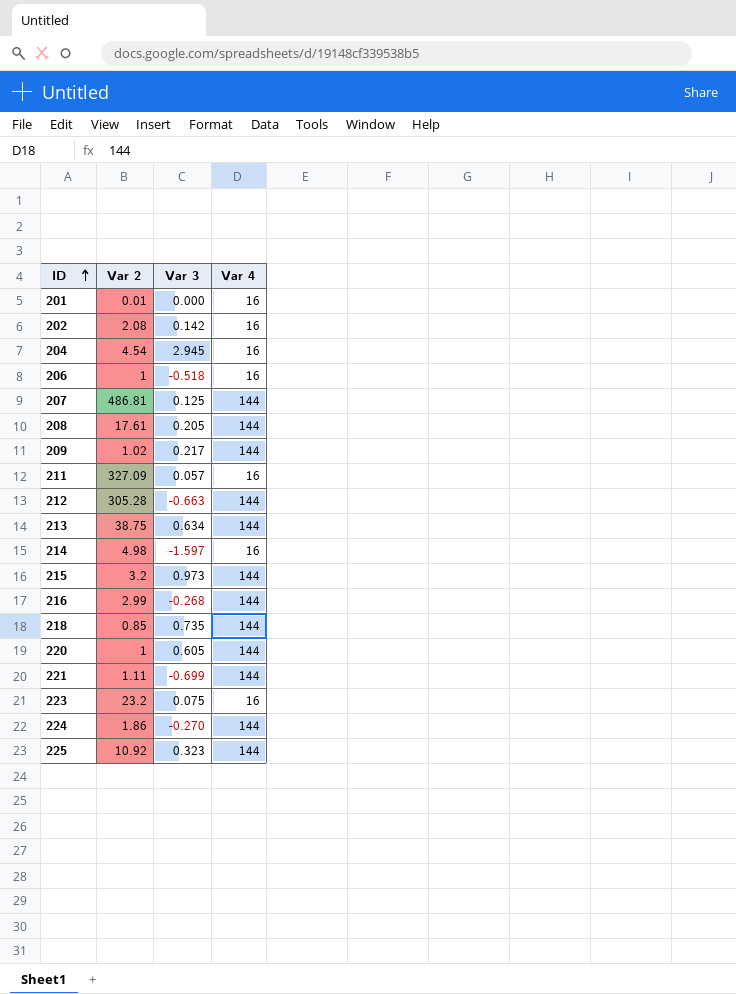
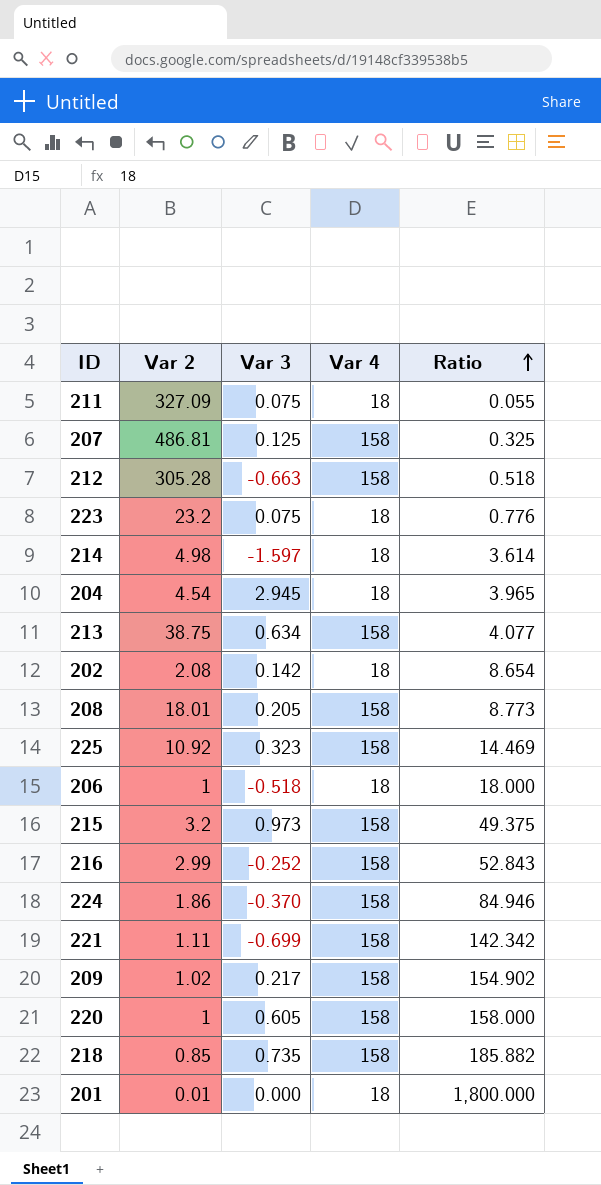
row order: ID ascending -> Ratio ascending
column Ratio | formula: none -> [Var 4] / [Var 2]
211 | Var 3: 0.057 -> 0.075
211 | Var 4: 16 -> 18
207 | Var 4: 144 -> 158
212 | Var 4: 144 -> 158
223 | Var 4: 16 -> 18
214 | Var 4: 16 -> 18
204 | Var 4: 16 -> 18
213 | Var 4: 144 -> 158
202 | Var 4: 16 -> 18
208 | Var 2: 17.61 -> 18.01
208 | Var 4: 144 -> 158
225 | Var 4: 144 -> 158
206 | Var 4: 16 -> 18
215 | Var 4: 144 -> 158
216 | Var 3: -0.268 -> -0.252
216 | Var 4: 144 -> 158
224 | Var 3: -0.270 -> -0.370
224 | Var 4: 144 -> 158
221 | Var 4: 144 -> 158
209 | Var 4: 144 -> 158
220 | Var 4: 144 -> 158
218 | Var 4: 144 -> 158
201 | Var 4: 16 -> 18

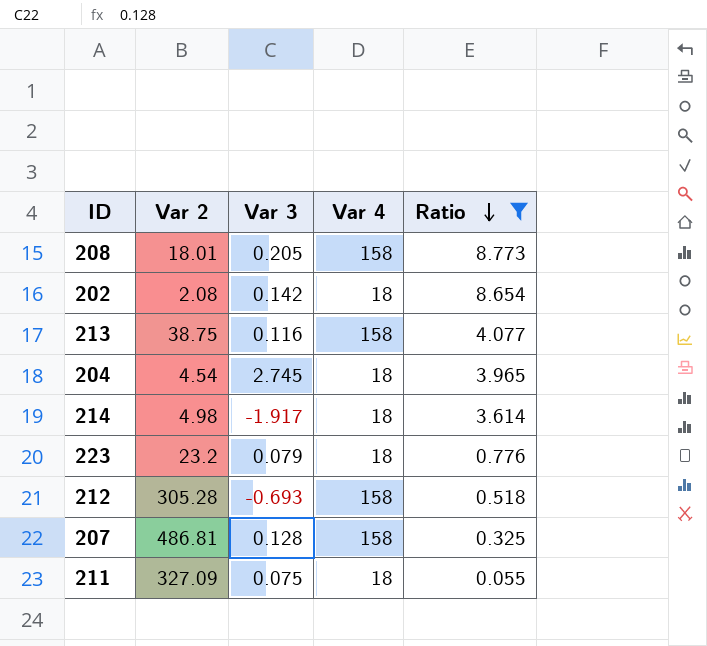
filter: none -> Ratio <= 8.773
row order: Ratio ascending -> Ratio descending
213 | Var 3: 0.634 -> 0.116
204 | Var 3: 2.945 -> 2.745
214 | Var 3: -1.597 -> -1.917
223 | Var 3: 0.075 -> 0.079
212 | Var 3: -0.663 -> -0.693
207 | Var 3: 0.125 -> 0.128

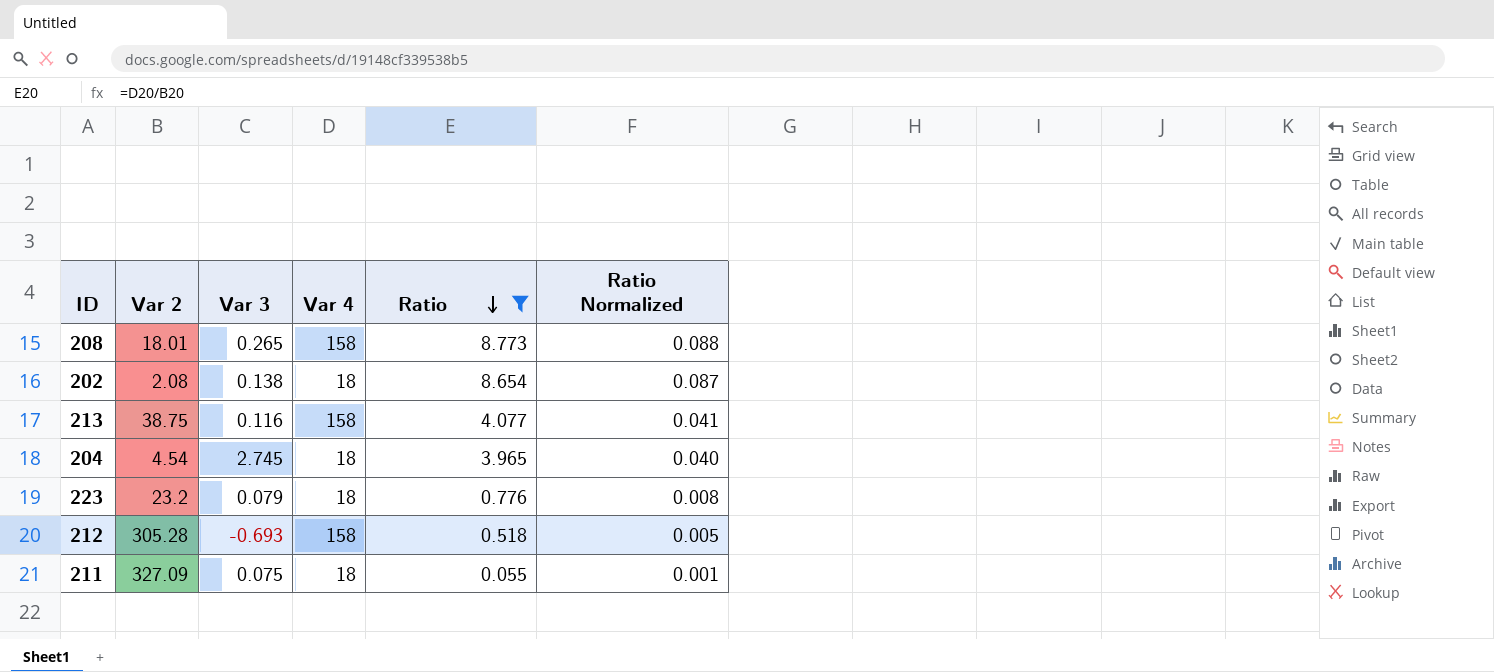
column Ratio Normalized | formula: none -> [Ratio] * 0.01
row 214: 4.98 | -1.917 | 18 | 3.614 -> none
row 207: 486.81 | 0.128 | 158 | 0.325 -> none
208 | Var 3: 0.205 -> 0.265
202 | Var 3: 0.142 -> 0.138

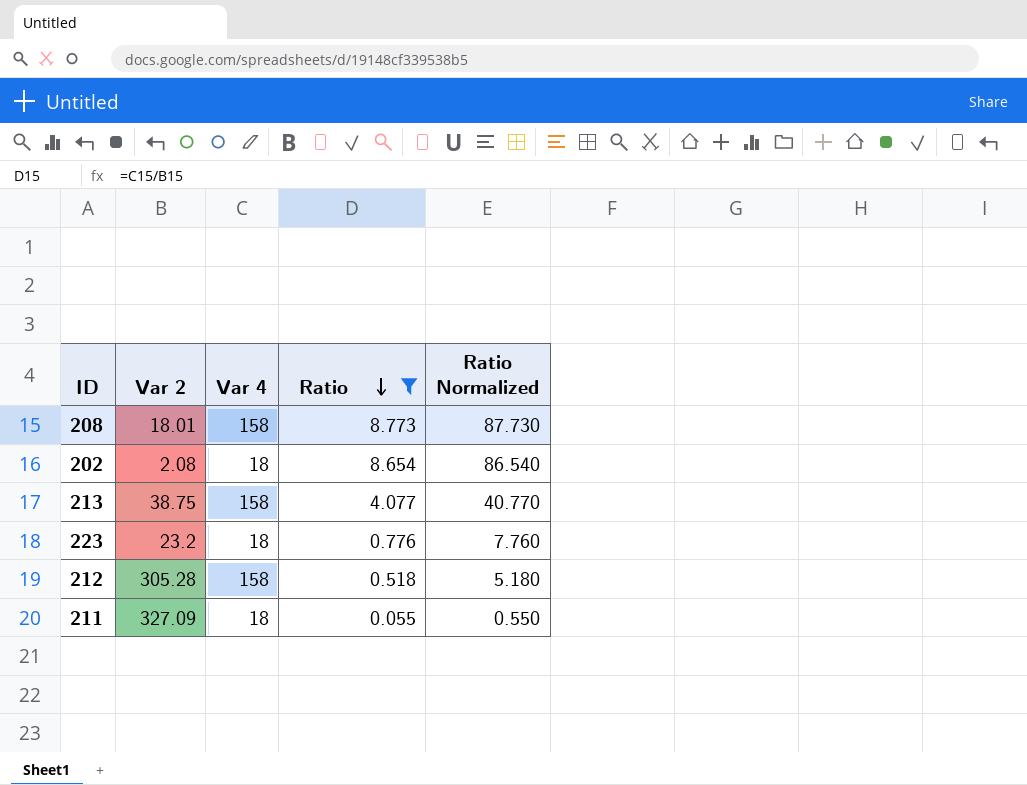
column Var 3 | position: 3 -> none
column Ratio Normalized | formula: [Ratio] * 0.01 -> [Ratio] * 10
row 204: 4.54 | 2.745 | 18 | 3.965 | 0.040 -> none

